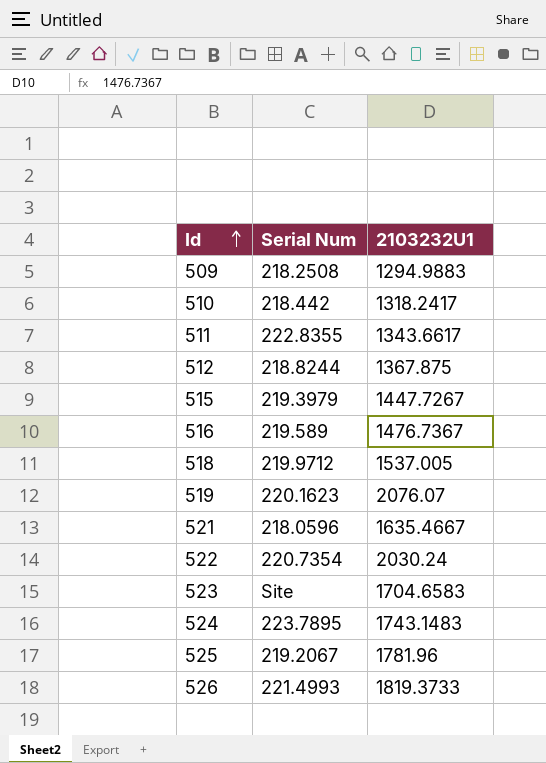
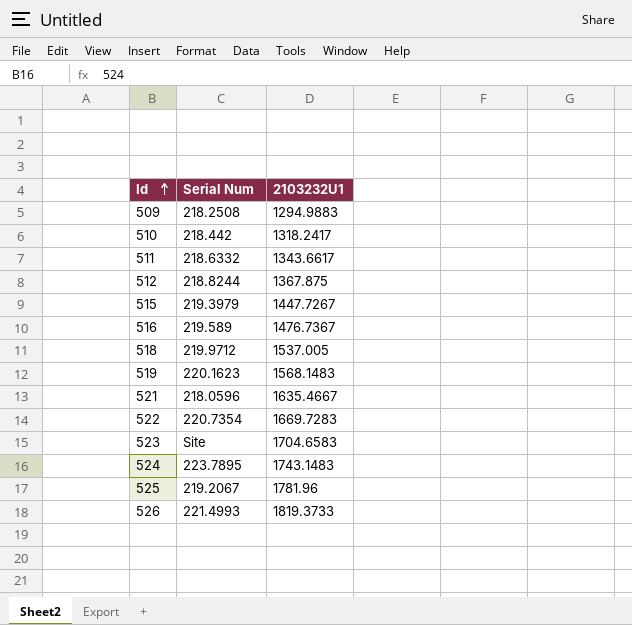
511 | Serial Num: 222.8355 -> 218.6332
519 | 2103232U1: 2076.07 -> 1568.1483
522 | 2103232U1: 2030.24 -> 1669.7283

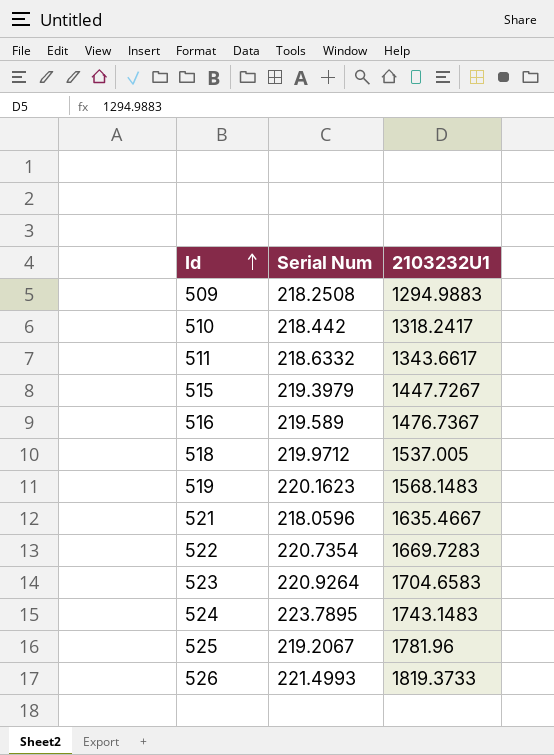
row 512: 218.8244 | 1367.875 -> none
523 | Serial Num: Site -> 220.9264

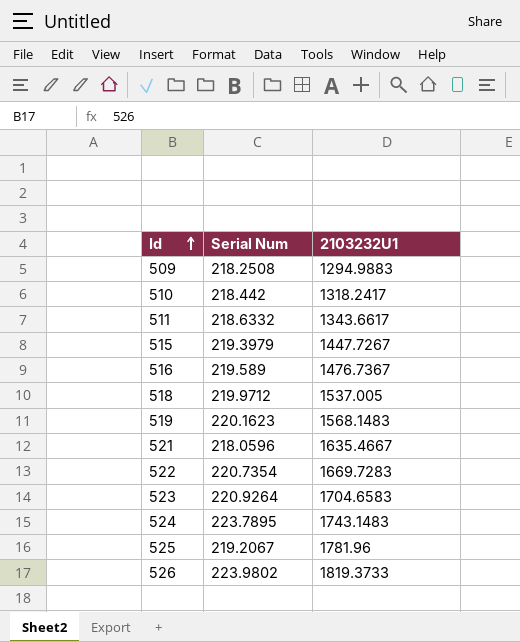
526 | Serial Num: 221.4993 -> 223.9802

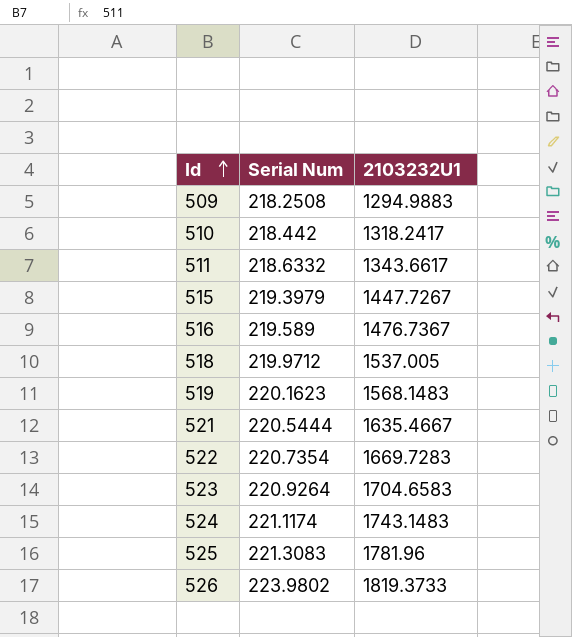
521 | Serial Num: 218.0596 -> 220.5444
524 | Serial Num: 223.7895 -> 221.1174
525 | Serial Num: 219.2067 -> 221.3083

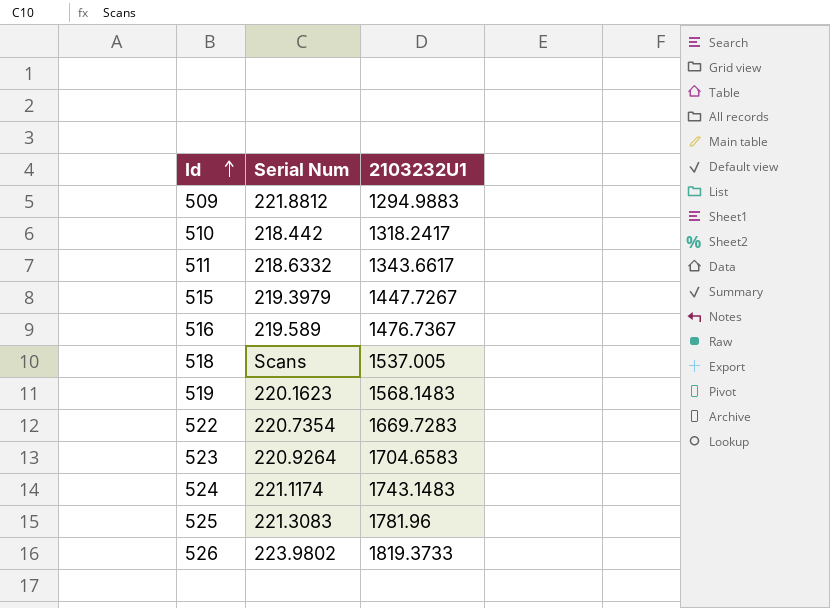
row 521: 220.5444 | 1635.4667 -> none
509 | Serial Num: 218.2508 -> 221.8812
518 | Serial Num: 219.9712 -> Scans

